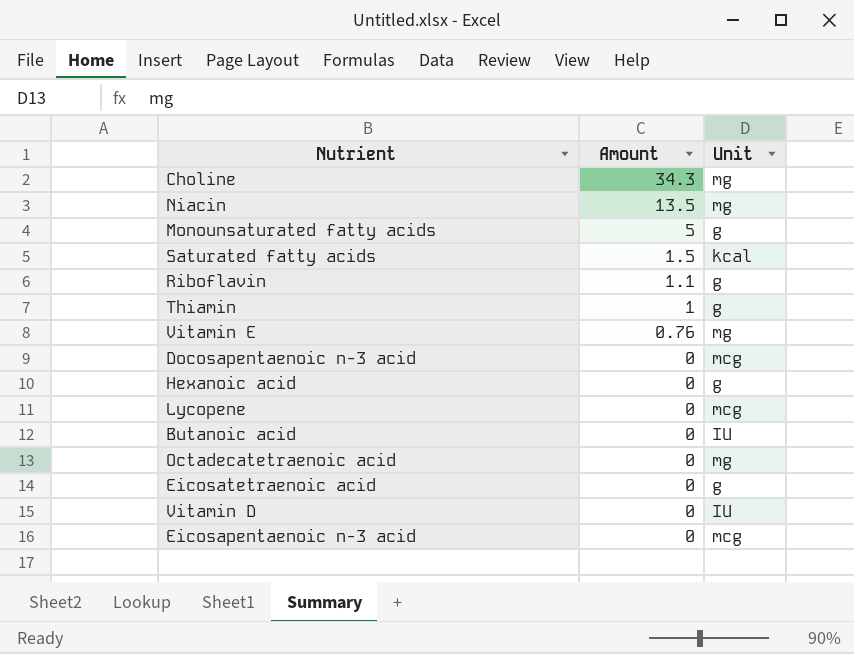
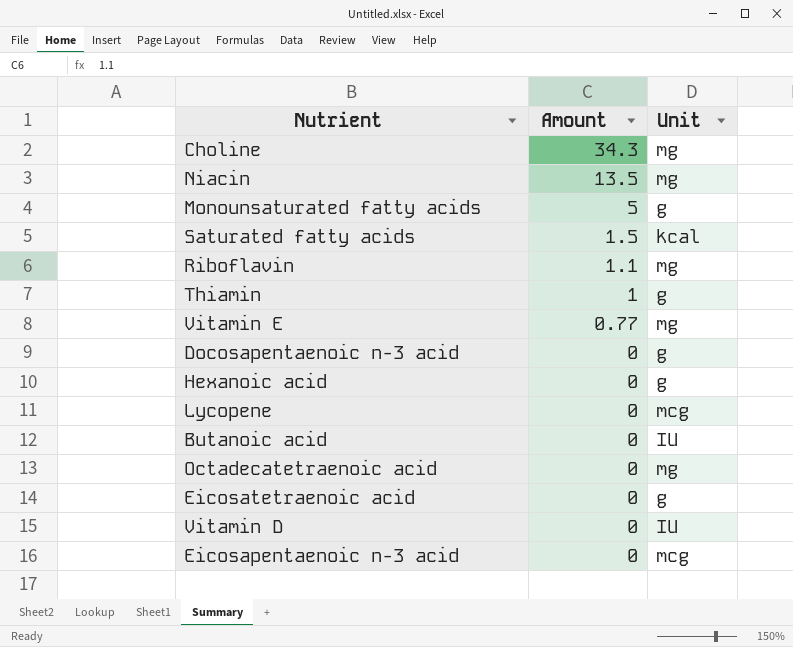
Riboflavin | Unit: g -> mg
Vitamin E | Amount: 0.76 -> 0.77
Docosapentaenoic n-3 acid | Unit: mcg -> g

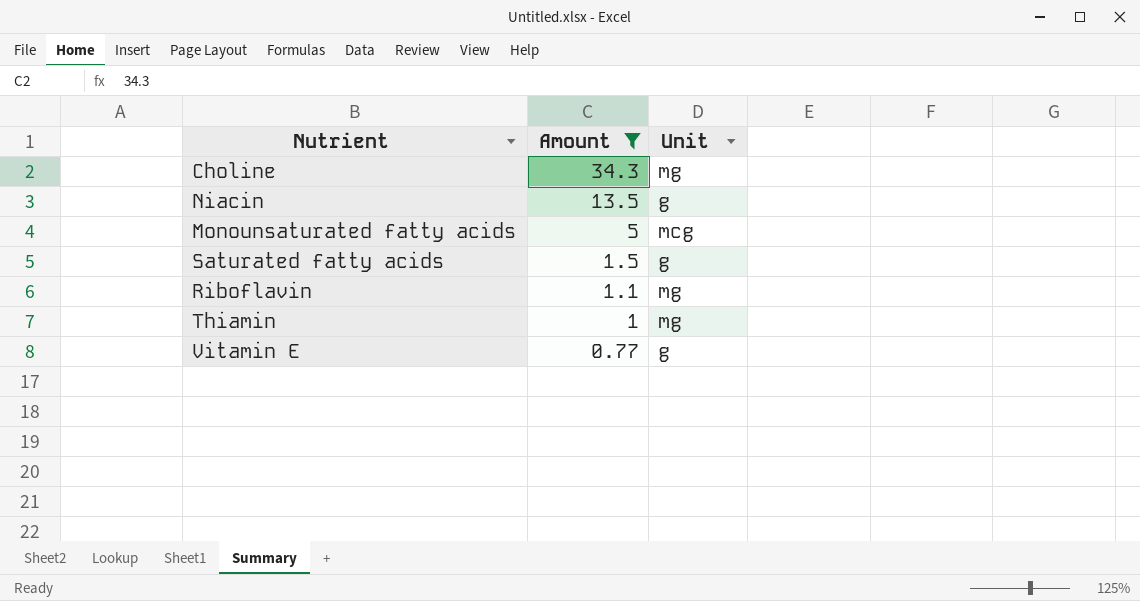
filter: none -> Amount != 0
Niacin | Unit: mg -> g
Monounsaturated fatty acids | Unit: g -> mcg
Saturated fatty acids | Unit: kcal -> g
Thiamin | Unit: g -> mg
Vitamin E | Unit: mg -> g

